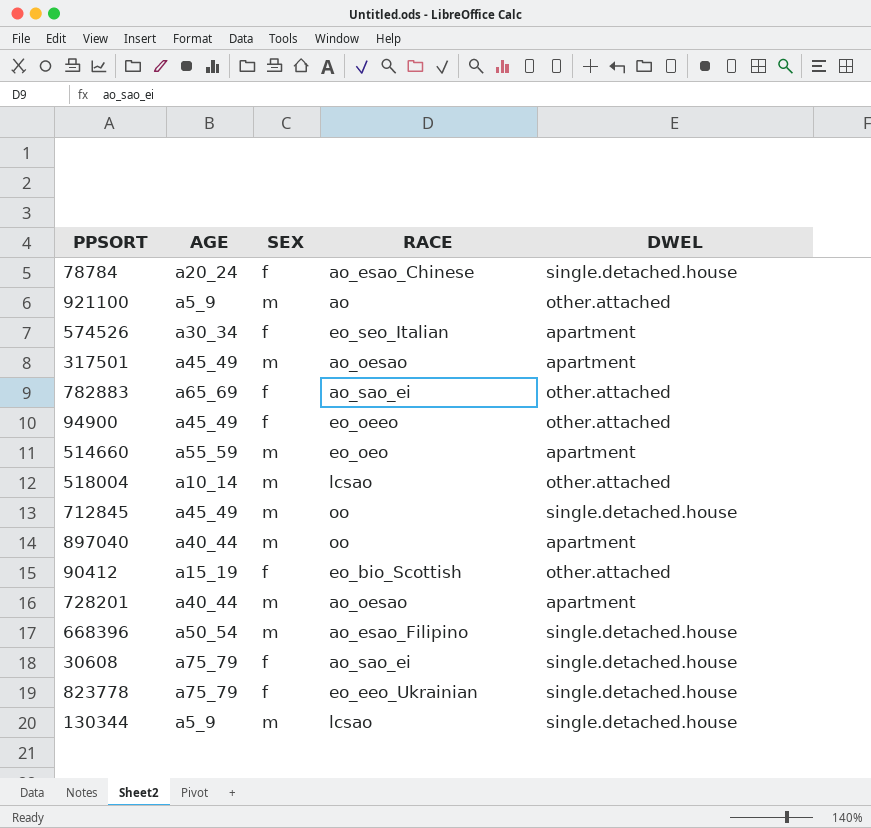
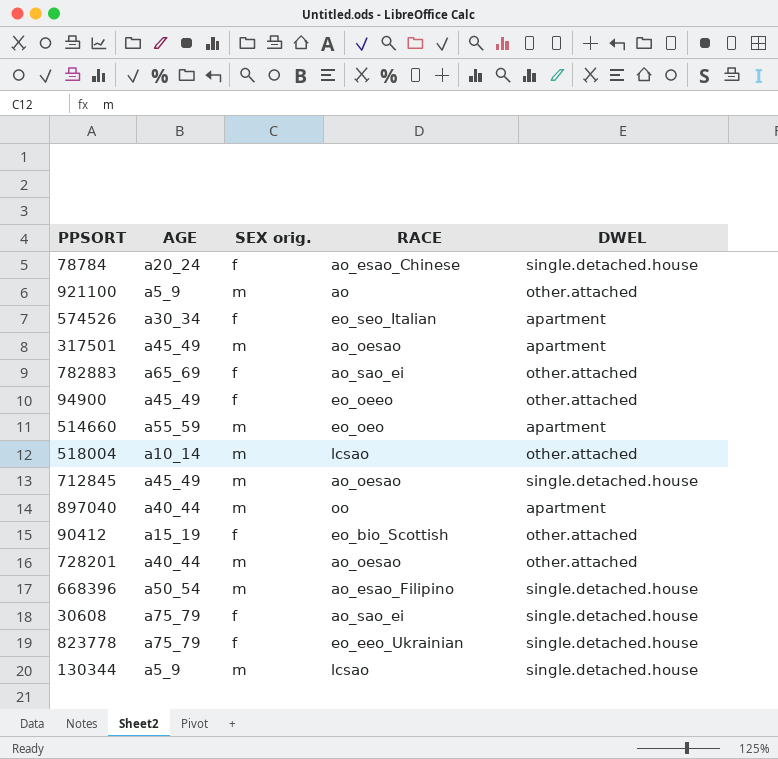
column name: SEX -> SEX orig.
712845 | RACE: oo -> ao_oesao
728201 | DWEL: apartment -> other.attached

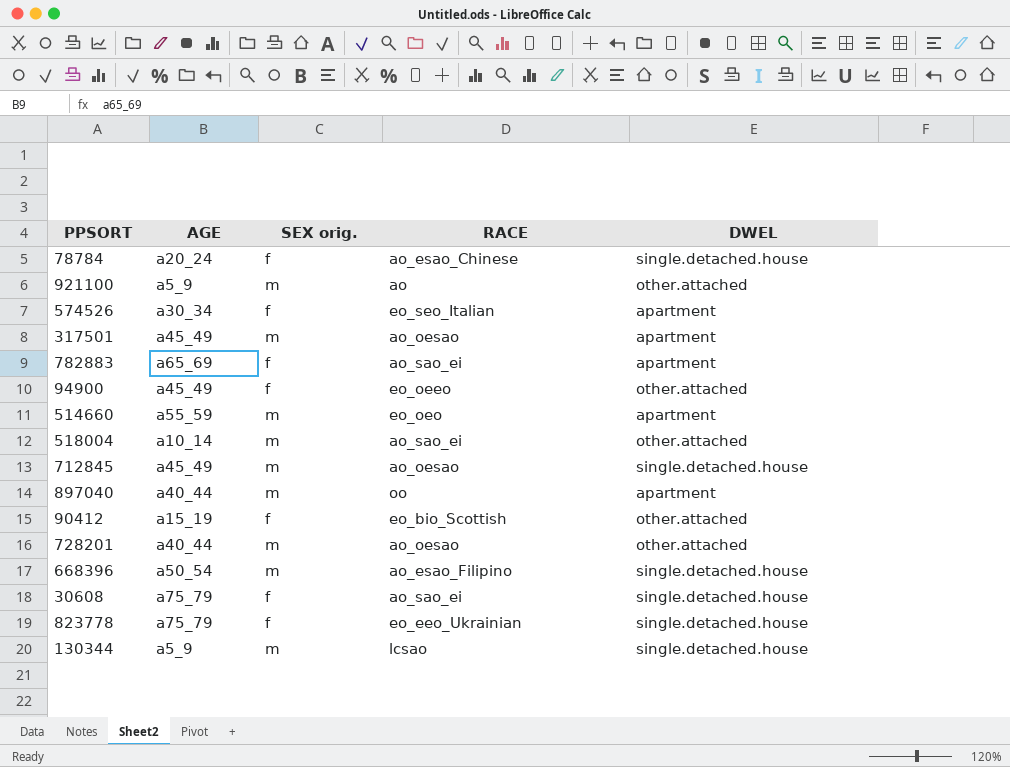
782883 | DWEL: other.attached -> apartment
518004 | RACE: lcsao -> ao_sao_ei

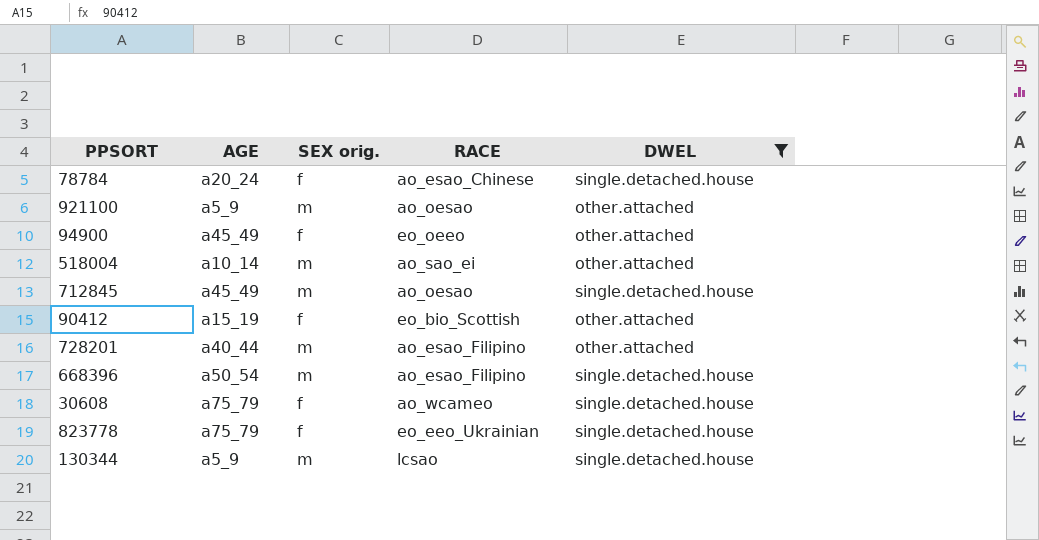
filter: none -> DWEL != apartment
921100 | RACE: ao -> ao_oesao
728201 | RACE: ao_oesao -> ao_esao_Filipino
30608 | RACE: ao_sao_ei -> ao_wcameo

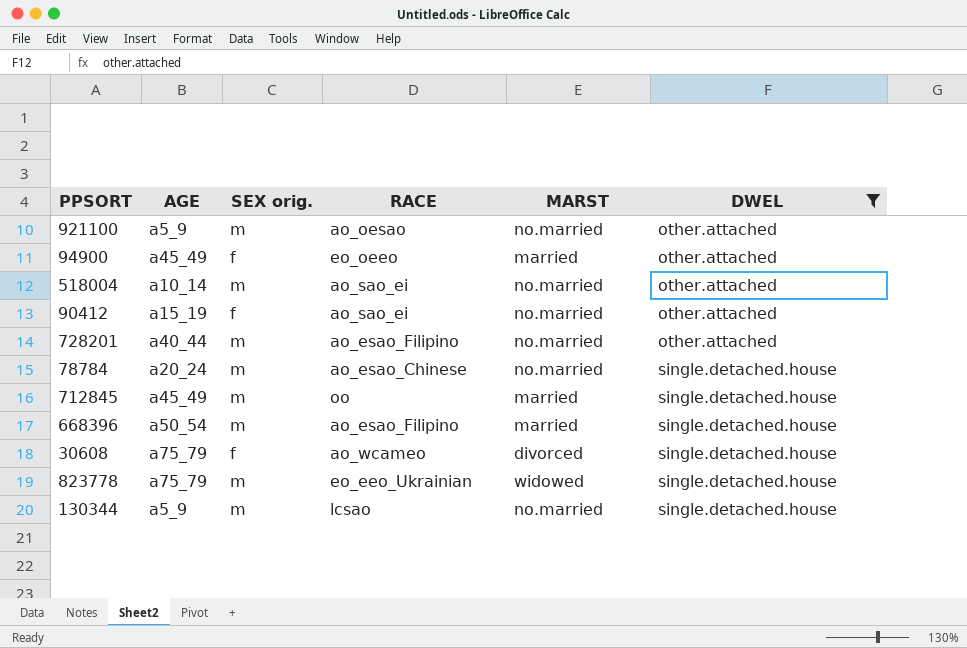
row order: none -> DWEL ascending
column MARST | position: none -> 5
90412 | RACE: eo_bio_Scottish -> ao_sao_ei
78784 | SEX orig.: f -> m
712845 | RACE: ao_oesao -> oo
823778 | SEX orig.: f -> m

